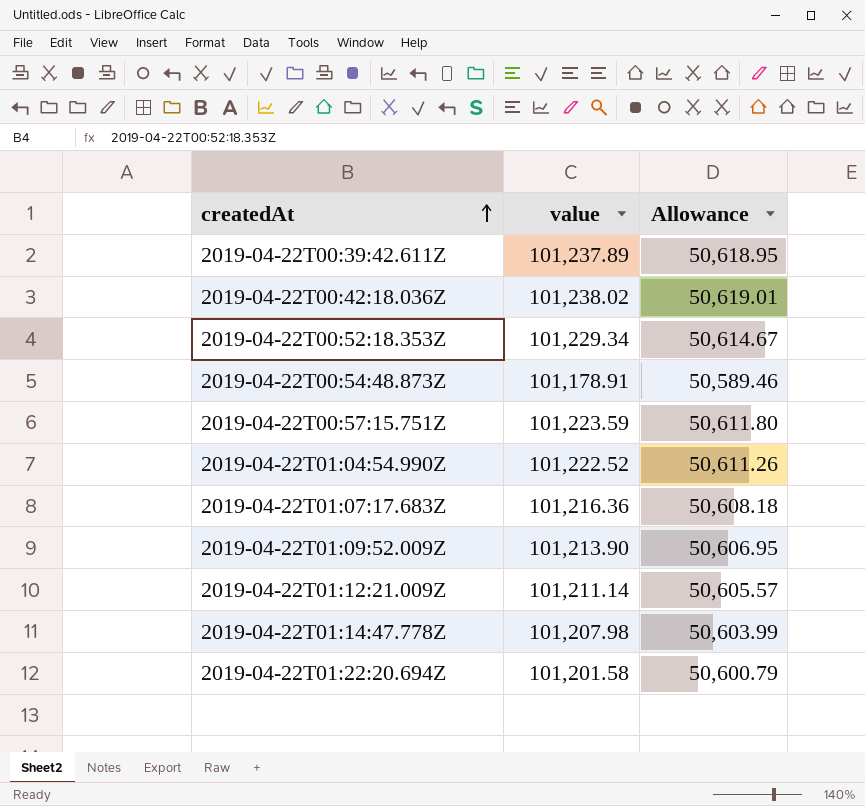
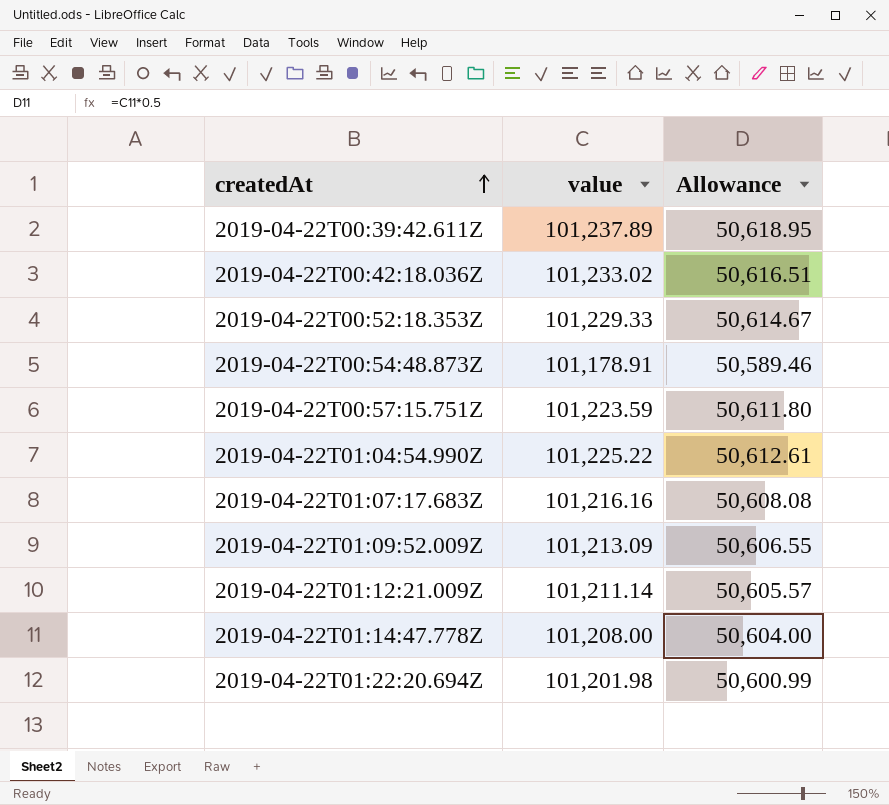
2019-04-22T00:42:18.036Z | value: 101,238.02 -> 101,233.02
2019-04-22T00:42:18.036Z | Allowance: 50,619.01 -> 50,616.51
2019-04-22T00:52:18.353Z | value: 101,229.34 -> 101,229.33
2019-04-22T01:04:54.990Z | value: 101,222.52 -> 101,225.22
2019-04-22T01:04:54.990Z | Allowance: 50,611.26 -> 50,612.61
2019-04-22T01:07:17.683Z | value: 101,216.36 -> 101,216.16
2019-04-22T01:07:17.683Z | Allowance: 50,608.18 -> 50,608.08
2019-04-22T01:09:52.009Z | value: 101,213.90 -> 101,213.09
2019-04-22T01:09:52.009Z | Allowance: 50,606.95 -> 50,606.55
2019-04-22T01:14:47.778Z | value: 101,207.98 -> 101,208.00
2019-04-22T01:14:47.778Z | Allowance: 50,603.99 -> 50,604.00
2019-04-22T01:22:20.694Z | value: 101,201.58 -> 101,201.98
2019-04-22T01:22:20.694Z | Allowance: 50,600.79 -> 50,600.99

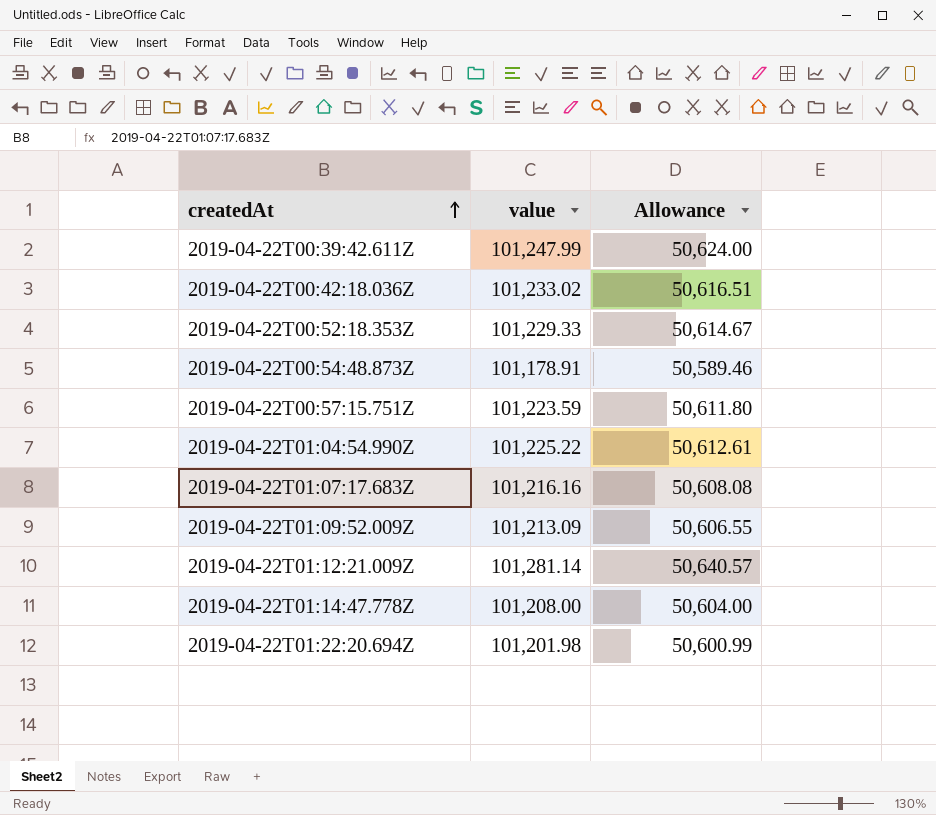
2019-04-22T00:39:42.611Z | value: 101,237.89 -> 101,247.99
2019-04-22T00:39:42.611Z | Allowance: 50,618.95 -> 50,624.00
2019-04-22T01:12:21.009Z | value: 101,211.14 -> 101,281.14
2019-04-22T01:12:21.009Z | Allowance: 50,605.57 -> 50,640.57

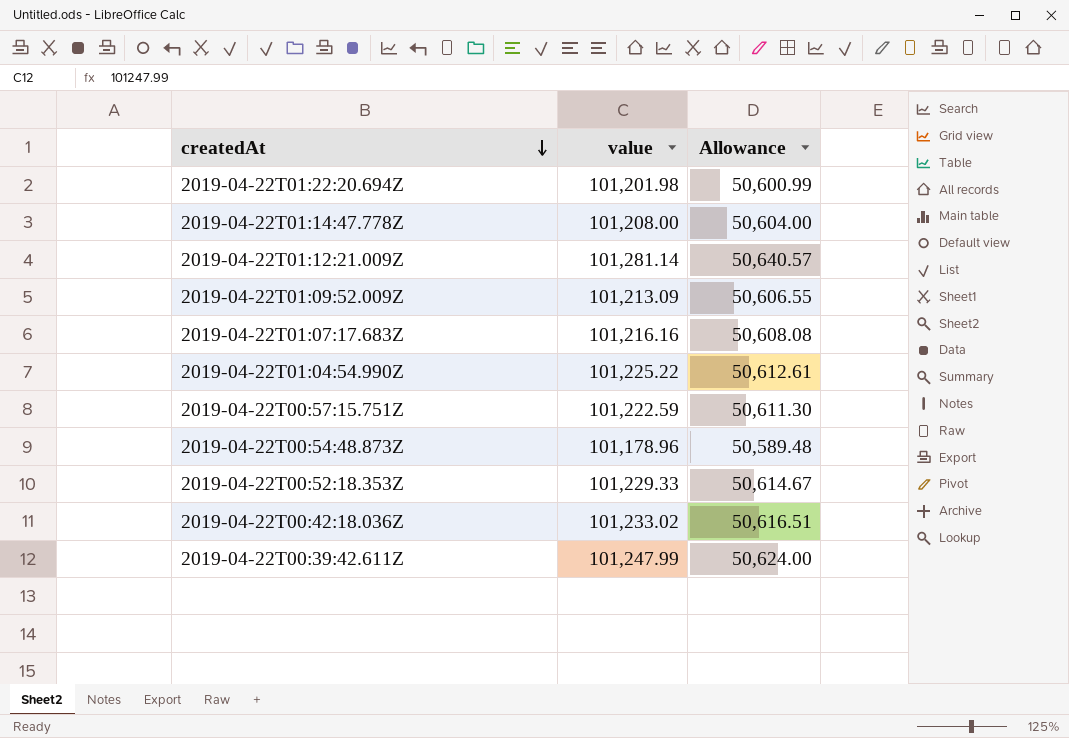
row order: createdAt ascending -> createdAt descending
2019-04-22T00:57:15.751Z | value: 101,223.59 -> 101,222.59
2019-04-22T00:57:15.751Z | Allowance: 50,611.80 -> 50,611.30
2019-04-22T00:54:48.873Z | value: 101,178.91 -> 101,178.96
2019-04-22T00:54:48.873Z | Allowance: 50,589.46 -> 50,589.48

